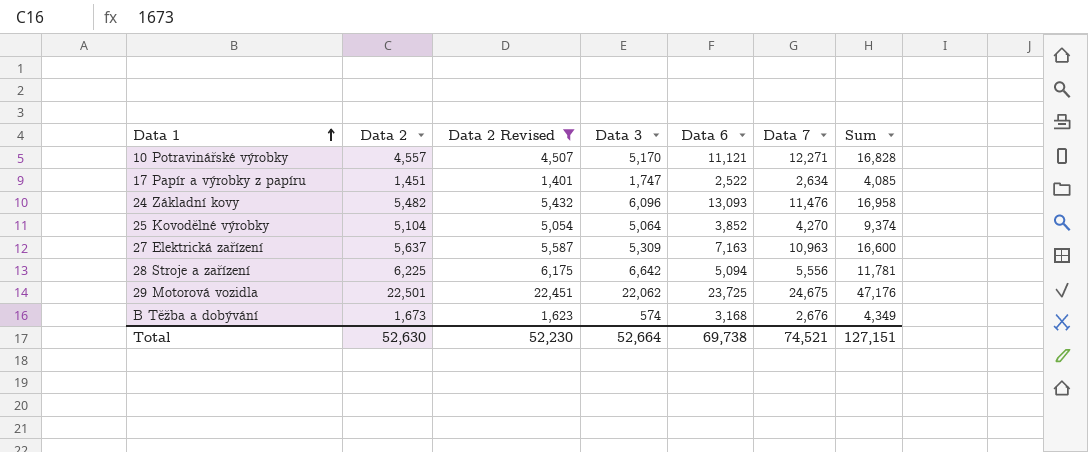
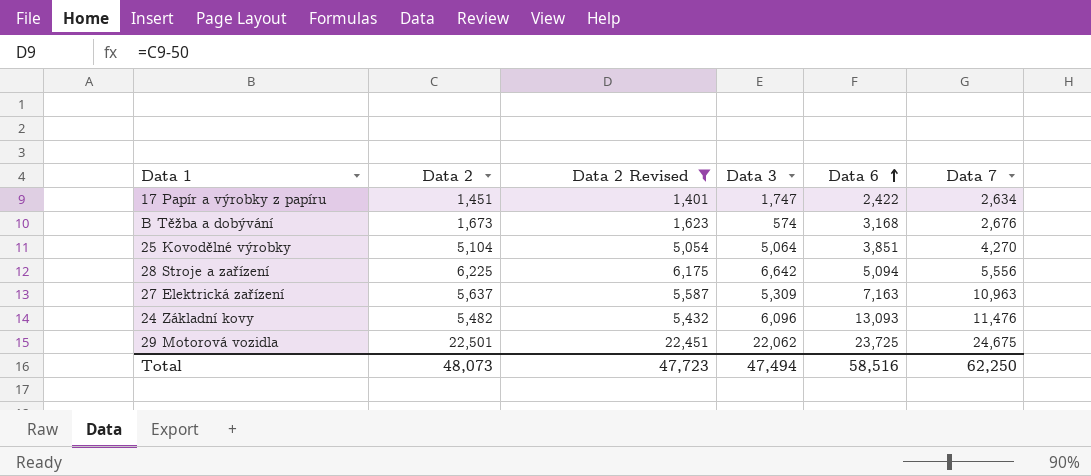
row order: Data 1 ascending -> Data 6 ascending
column Sum | formula: [Data 2] + [Data 7] -> none
row 10 Potravinářské výrobky: 4,557 | 4,507 | 5,170 | 11,121 | 12,271 | 16,828 -> none
17 Papír a výrobky z papíru | Data 6: 2,522 -> 2,422
25 Kovodělné výrobky | Data 6: 3,852 -> 3,851
Total | Data 2: 52,630 -> 48,073
Total | Data 2 Revised: 52,230 -> 47,723
Total | Data 3: 52,664 -> 47,494
Total | Data 6: 69,738 -> 58,516
Total | Data 7: 74,521 -> 62,250

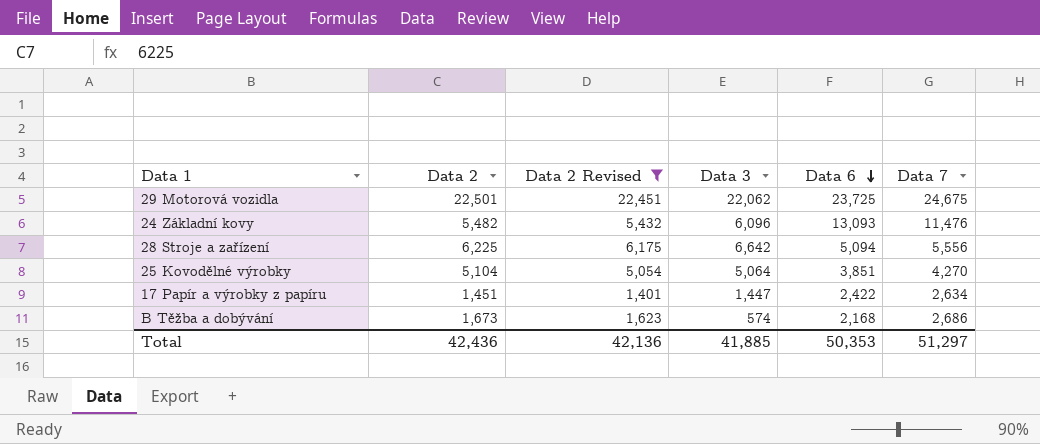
row order: Data 6 ascending -> Data 6 descending
row 27 Elektrická zařízení: 5,637 | 5,587 | 5,309 | 7,163 | 10,963 -> none
17 Papír a výrobky z papíru | Data 3: 1,747 -> 1,447
B Těžba a dobývání | Data 6: 3,168 -> 2,168
B Těžba a dobývání | Data 7: 2,676 -> 2,686
Total | Data 2: 48,073 -> 42,436
Total | Data 2 Revised: 47,723 -> 42,136
Total | Data 3: 47,494 -> 41,885
Total | Data 6: 58,516 -> 50,353
Total | Data 7: 62,250 -> 51,297

